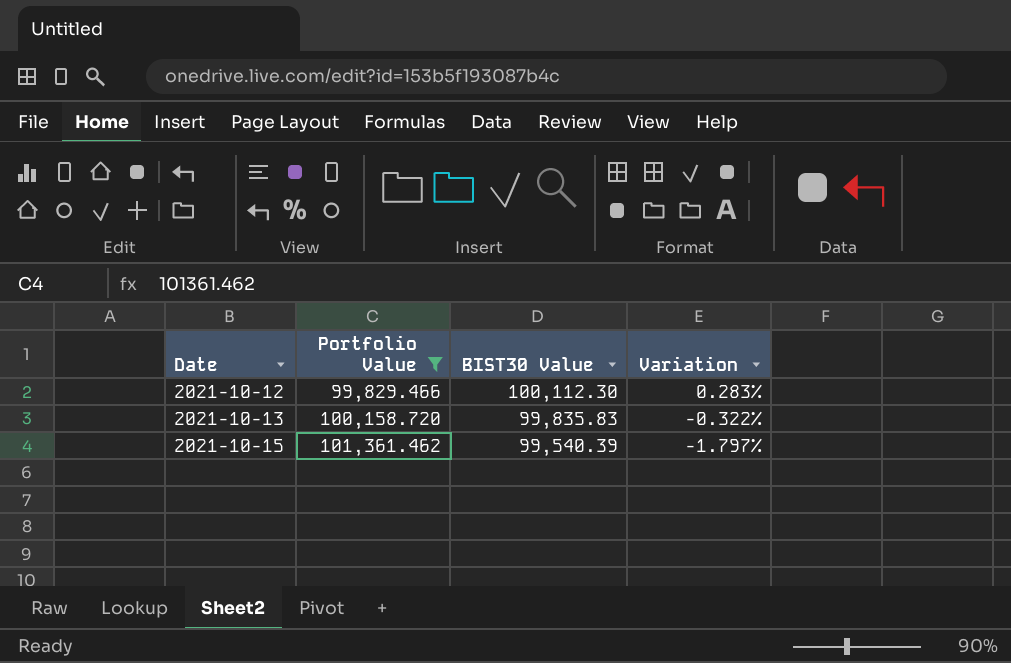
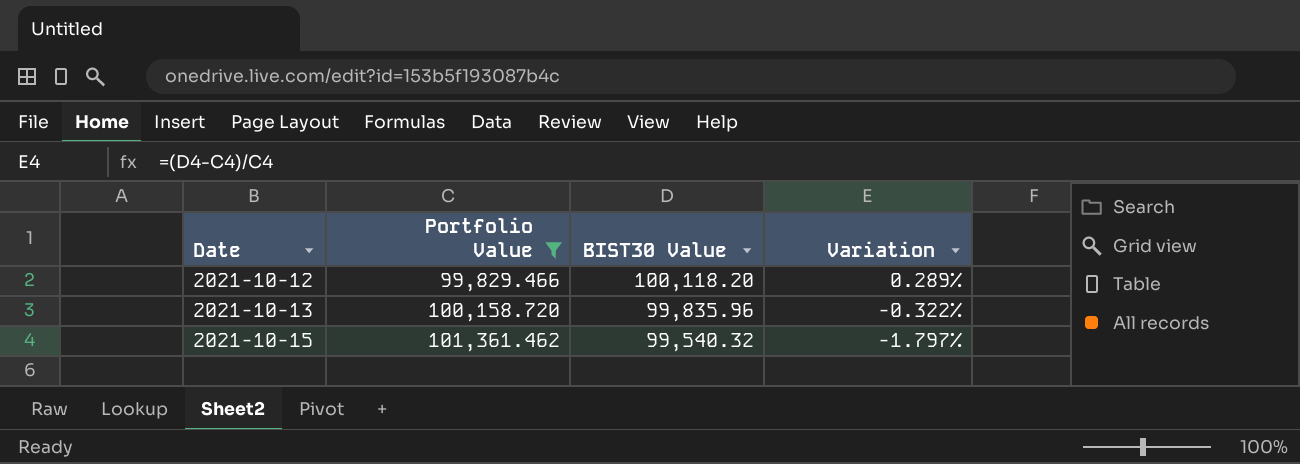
2021-10-12 | BIST30 Value: 100,112.30 -> 100,118.20
2021-10-12 | Variation: 0.283% -> 0.289%
2021-10-13 | BIST30 Value: 99,835.83 -> 99,835.96
2021-10-15 | BIST30 Value: 99,540.39 -> 99,540.32

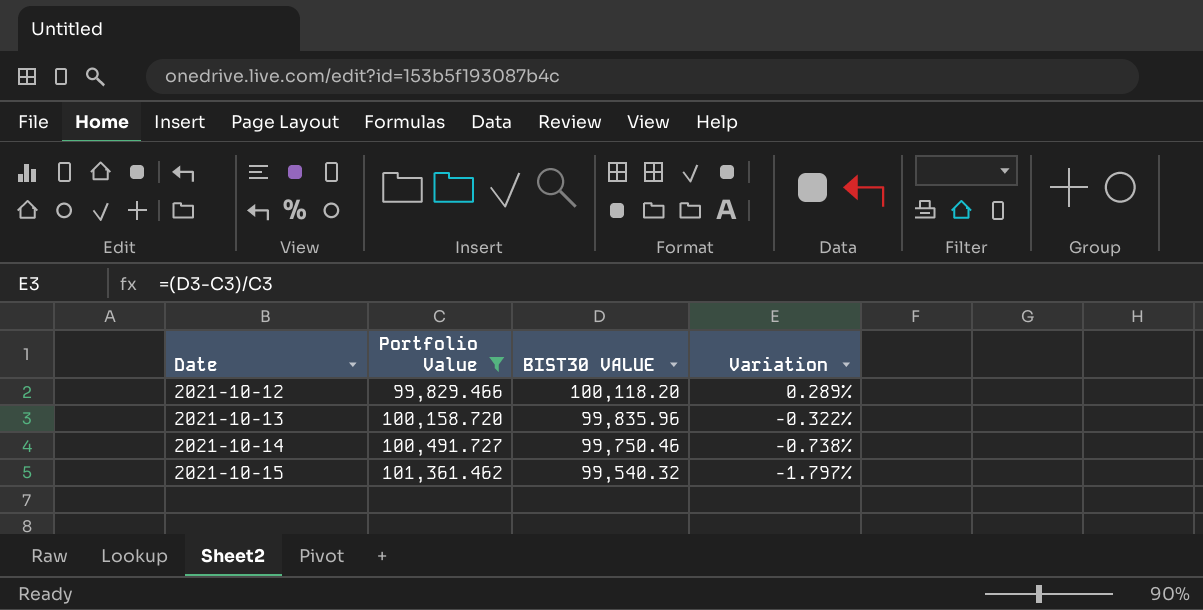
column name: BIST30 Value -> BIST30 VALUE
row 2021-10-14: none -> 100,491.727 | 99,750.46 | -0.738%

